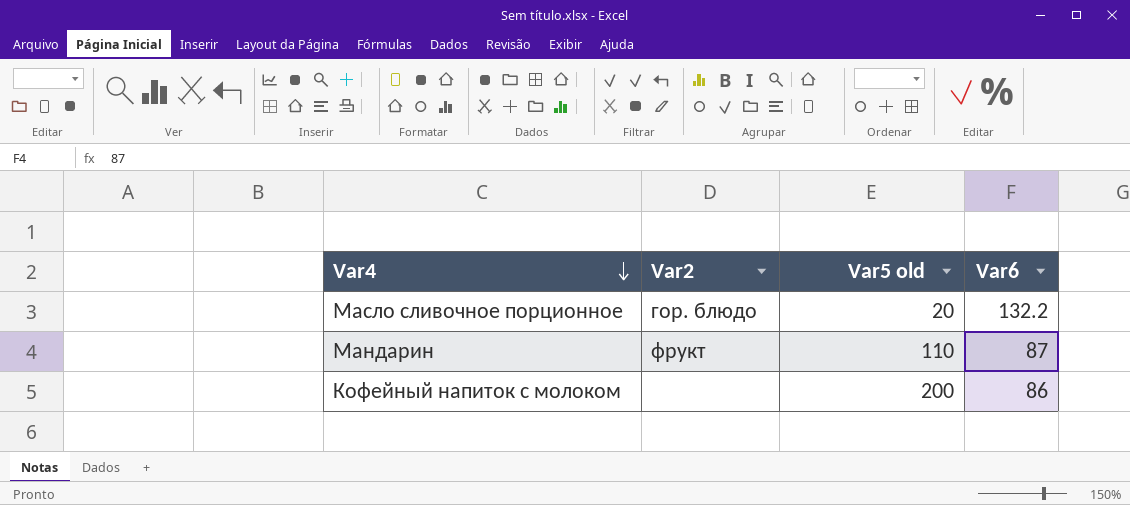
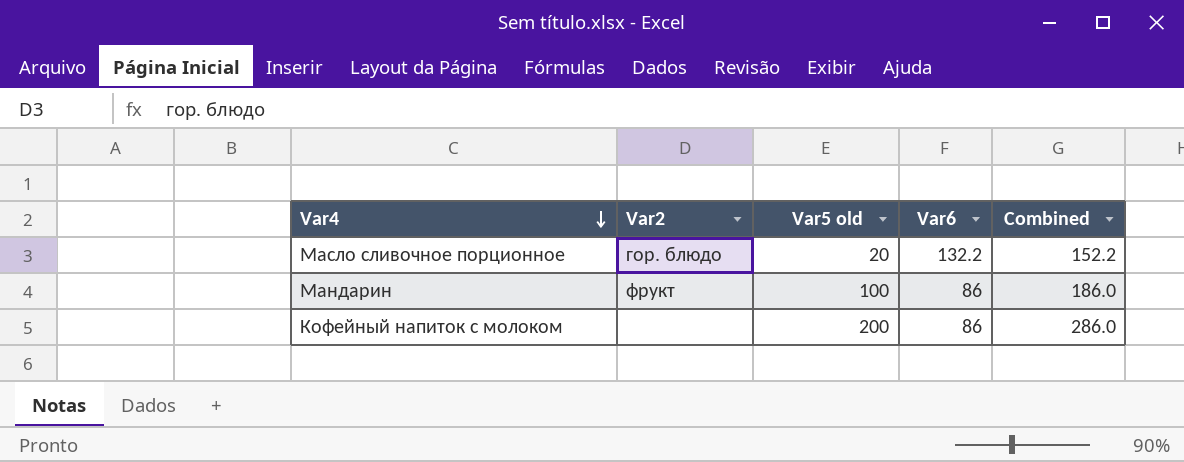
column Combined | formula: none -> [Var5 old] + [Var6]
Мандарин | Var5 old: 110 -> 100
Мандарин | Var6: 87 -> 86

